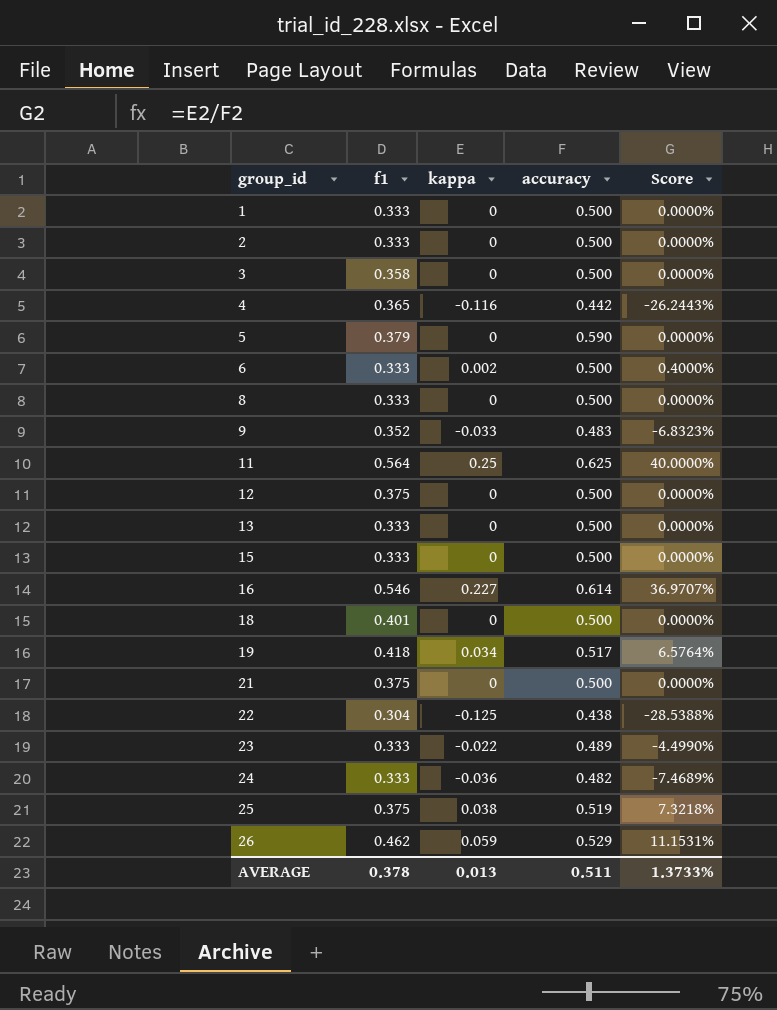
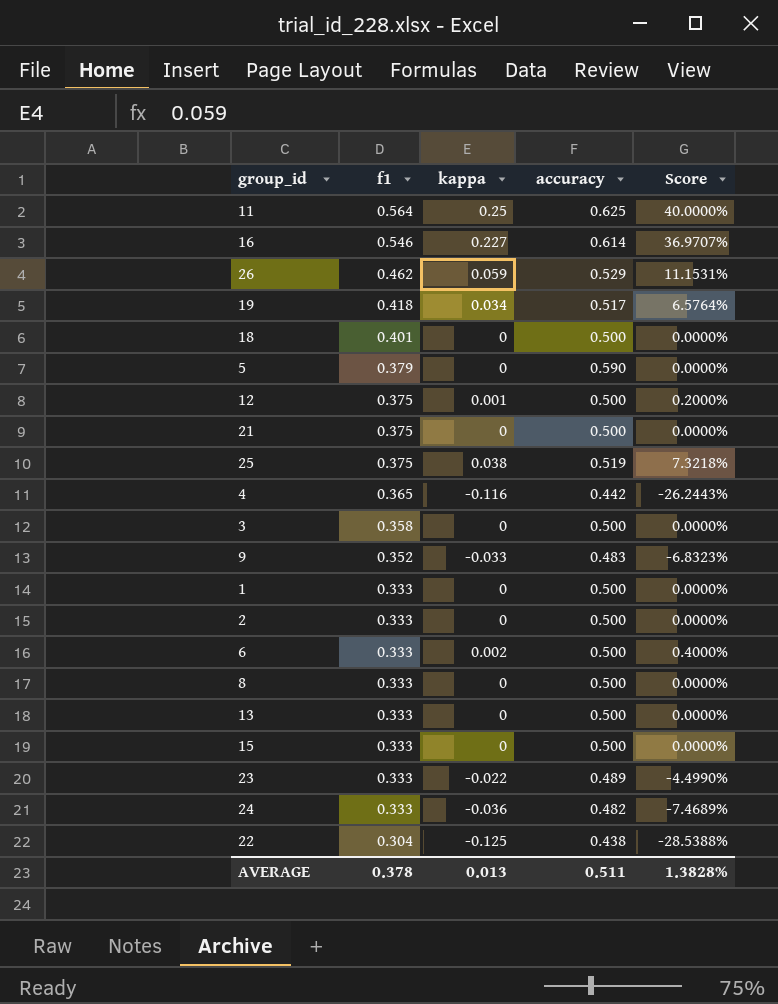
row order: group_id ascending -> f1 descending
12 | kappa: 0 -> 0.001
12 | Score: 0.0000% -> 0.2000%
AVERAGE | Score: 1.3733% -> 1.3828%

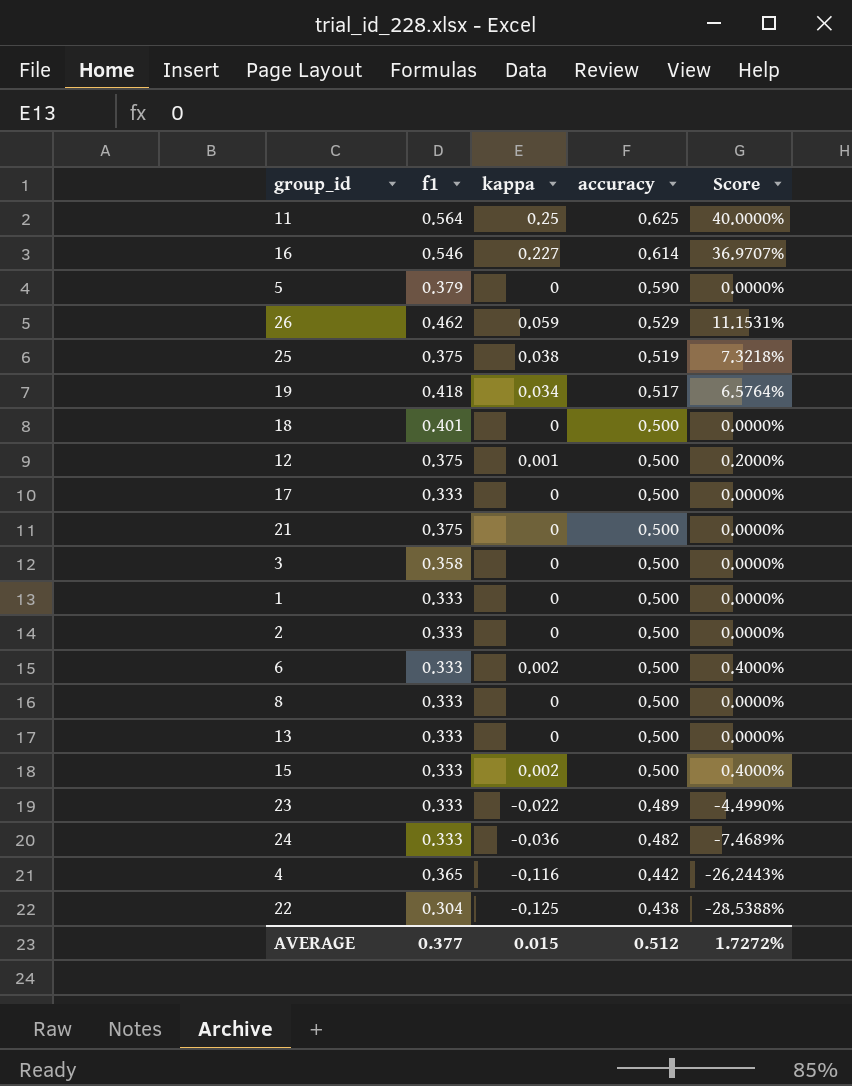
row order: f1 descending -> accuracy descending
row 9: 0.352 | -0.033 | 0.483 | -6.8323% -> none
row 17: none -> 0.333 | 0 | 0.500 | 0.0000%
15 | kappa: 0 -> 0.002
15 | Score: 0.0000% -> 0.4000%
AVERAGE | f1: 0.378 -> 0.377
AVERAGE | kappa: 0.013 -> 0.015
AVERAGE | accuracy: 0.511 -> 0.512
AVERAGE | Score: 1.3828% -> 1.7272%

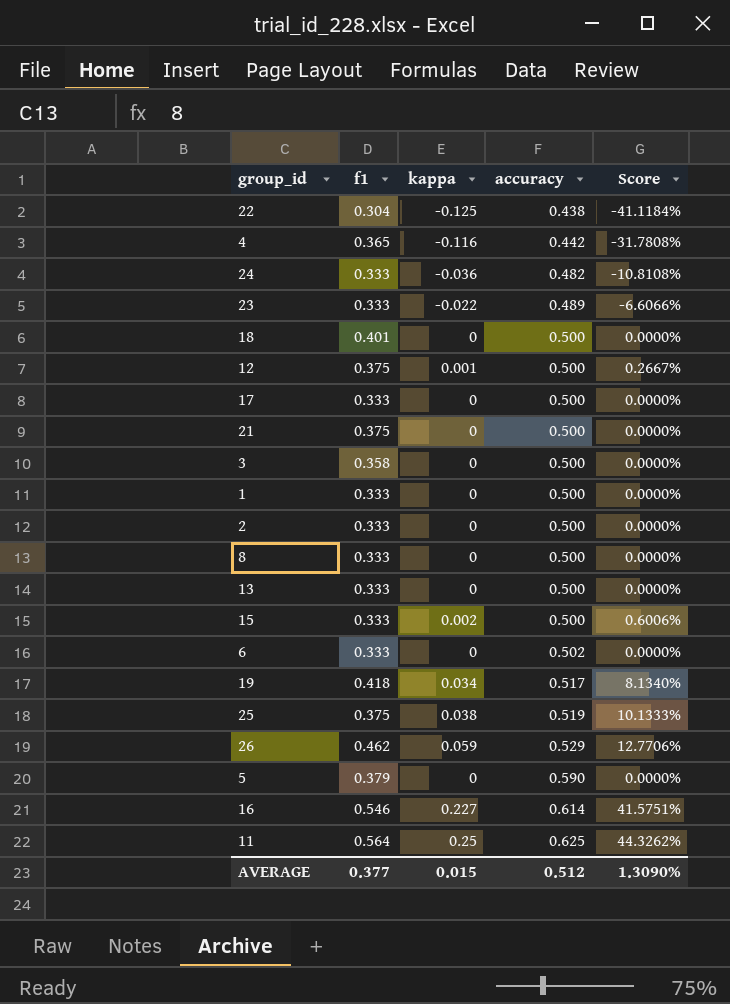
row order: accuracy descending -> accuracy ascending
column Score | formula: [kappa] / [accuracy] -> [kappa] / [f1]
6 | kappa: 0.002 -> 0
6 | accuracy: 0.500 -> 0.502
AVERAGE | Score: 1.7272% -> 1.3090%

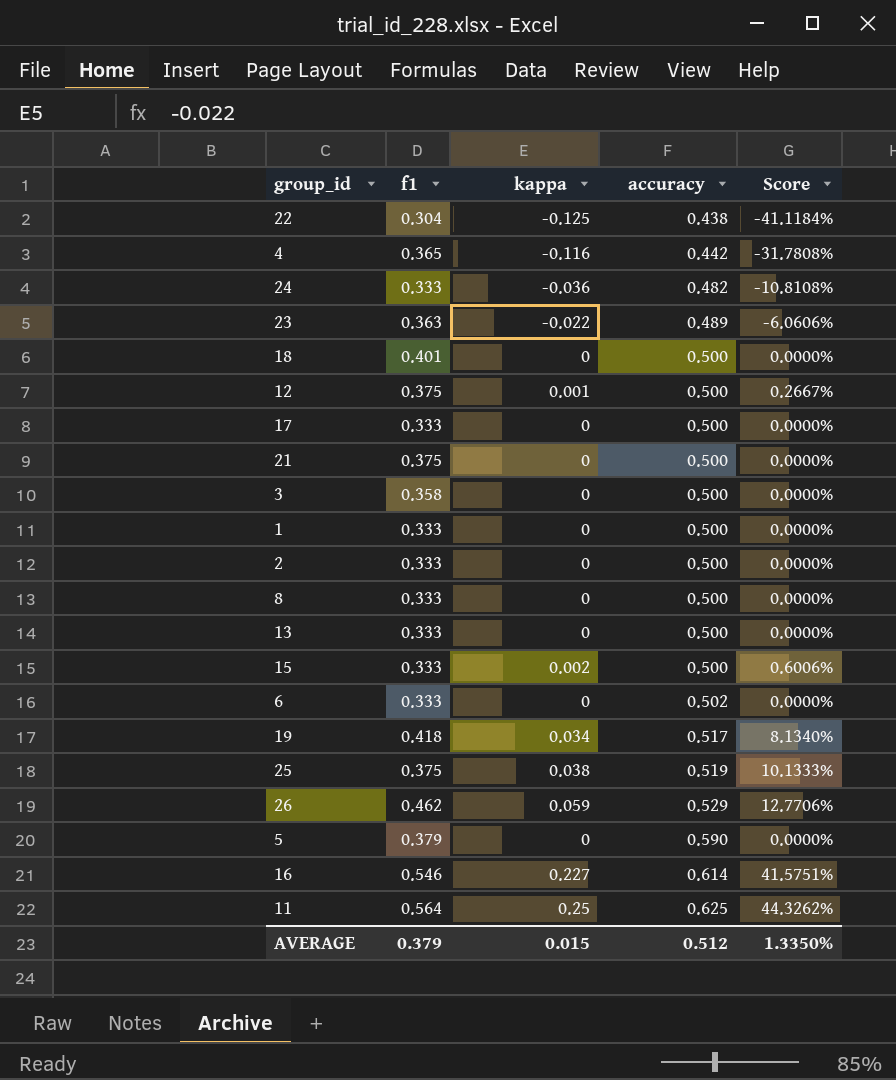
23 | f1: 0.333 -> 0.363
23 | Score: -6.6066% -> -6.0606%
AVERAGE | f1: 0.377 -> 0.379
AVERAGE | Score: 1.3090% -> 1.3350%

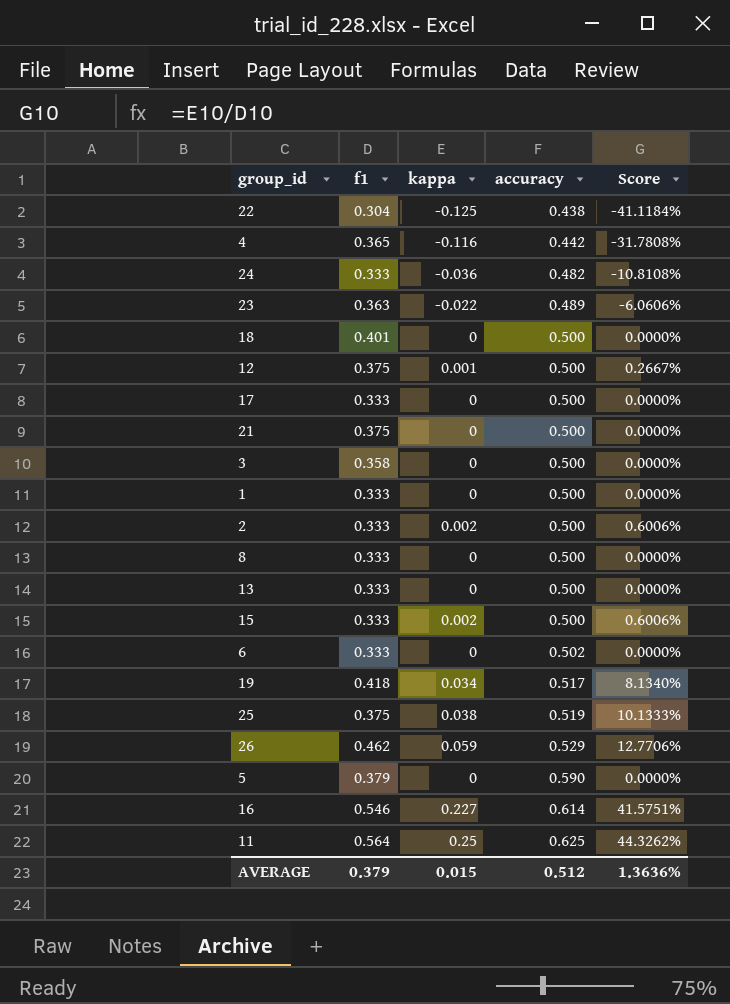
2 | kappa: 0 -> 0.002
2 | Score: 0.0000% -> 0.6006%
AVERAGE | Score: 1.3350% -> 1.3636%

